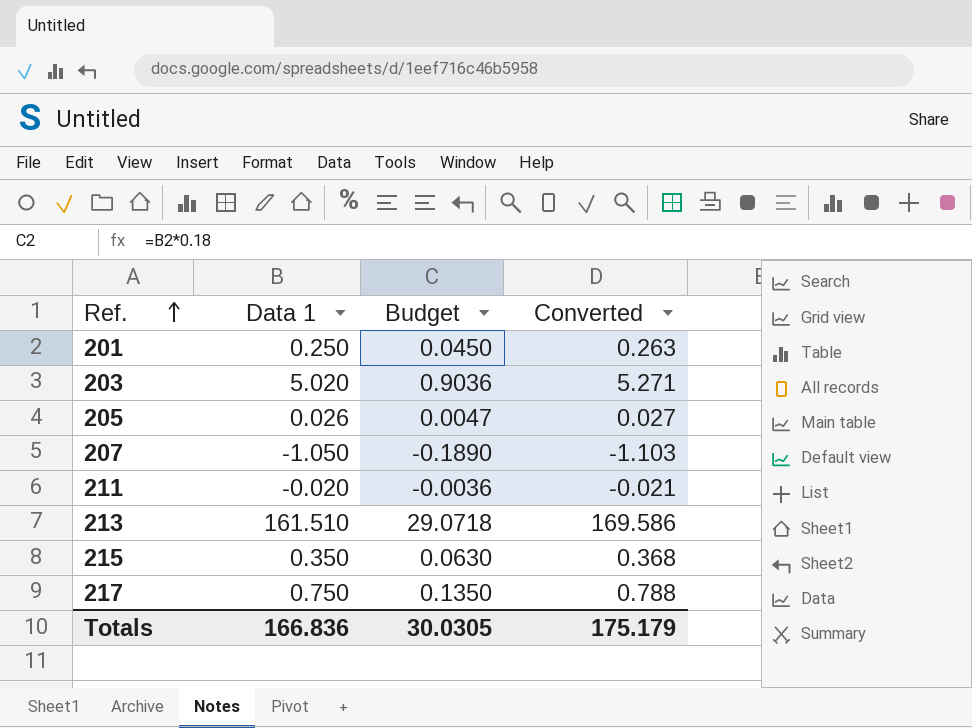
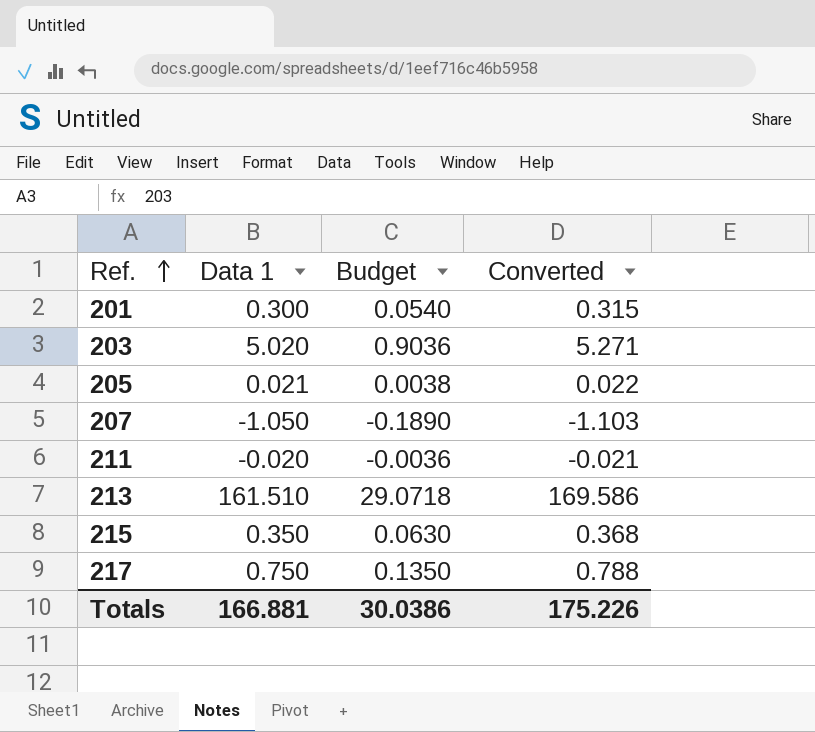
201 | Data 1: 0.250 -> 0.300
201 | Budget: 0.0450 -> 0.0540
201 | Converted: 0.263 -> 0.315
205 | Data 1: 0.026 -> 0.021
205 | Budget: 0.0047 -> 0.0038
205 | Converted: 0.027 -> 0.022
Totals | Data 1: 166.836 -> 166.881
Totals | Budget: 30.0305 -> 30.0386
Totals | Converted: 175.179 -> 175.226

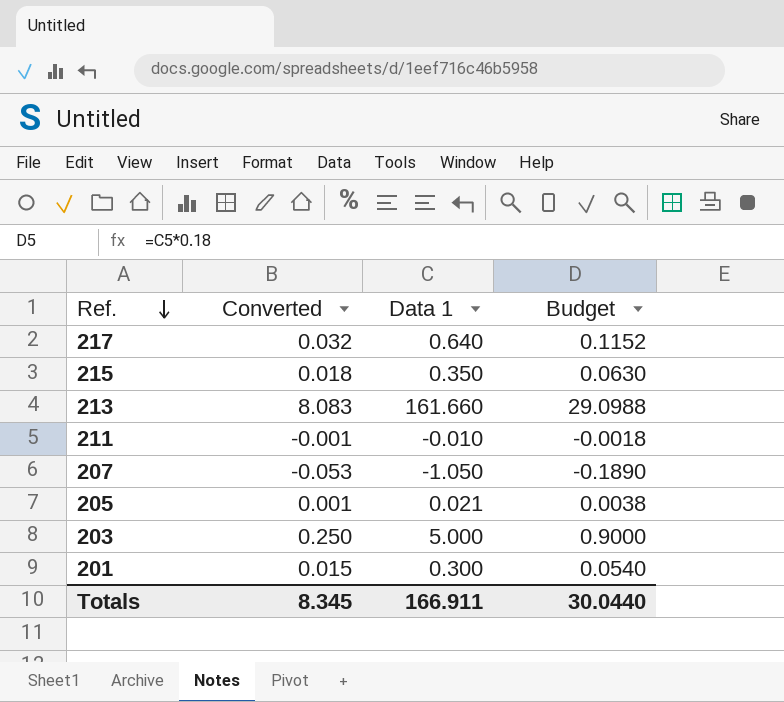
row order: Ref. ascending -> Ref. descending
column Converted | formula: [Data 1] * 1.05 -> [Data 1] * 0.05
column Converted | position: 4 -> 2
217 | Data 1: 0.750 -> 0.640
217 | Budget: 0.1350 -> 0.1152
213 | Data 1: 161.510 -> 161.660
213 | Budget: 29.0718 -> 29.0988
211 | Data 1: -0.020 -> -0.010
211 | Budget: -0.0036 -> -0.0018
203 | Data 1: 5.020 -> 5.000
203 | Budget: 0.9036 -> 0.9000
Totals | Converted: 175.226 -> 8.345
Totals | Data 1: 166.881 -> 166.911
Totals | Budget: 30.0386 -> 30.0440

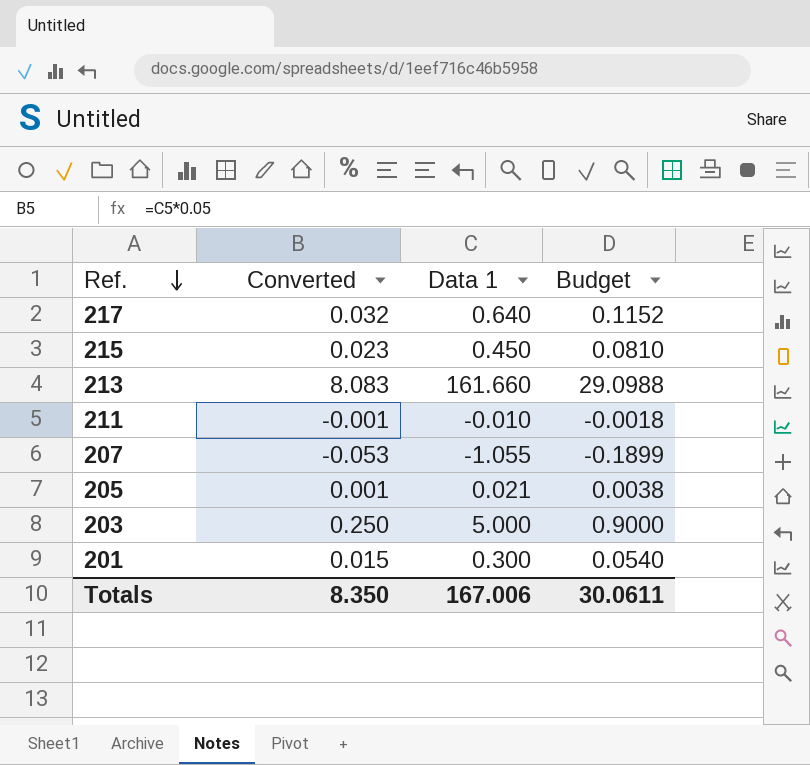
215 | Converted: 0.018 -> 0.023
215 | Data 1: 0.350 -> 0.450
215 | Budget: 0.0630 -> 0.0810
207 | Data 1: -1.050 -> -1.055
207 | Budget: -0.1890 -> -0.1899
Totals | Converted: 8.345 -> 8.350
Totals | Data 1: 166.911 -> 167.006
Totals | Budget: 30.0440 -> 30.0611

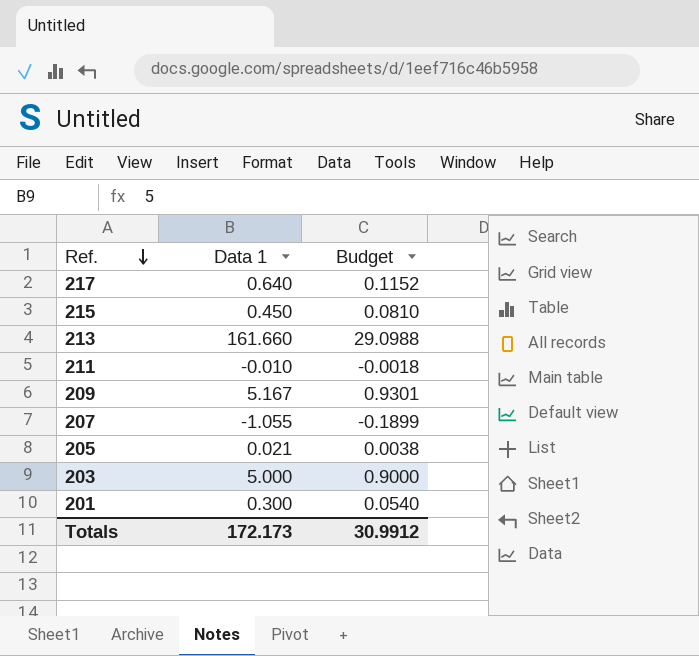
column Converted | formula: [Data 1] * 0.05 -> none
row 209: none -> 5.167 | 0.9301
Totals | Data 1: 167.006 -> 172.173
Totals | Budget: 30.0611 -> 30.9912

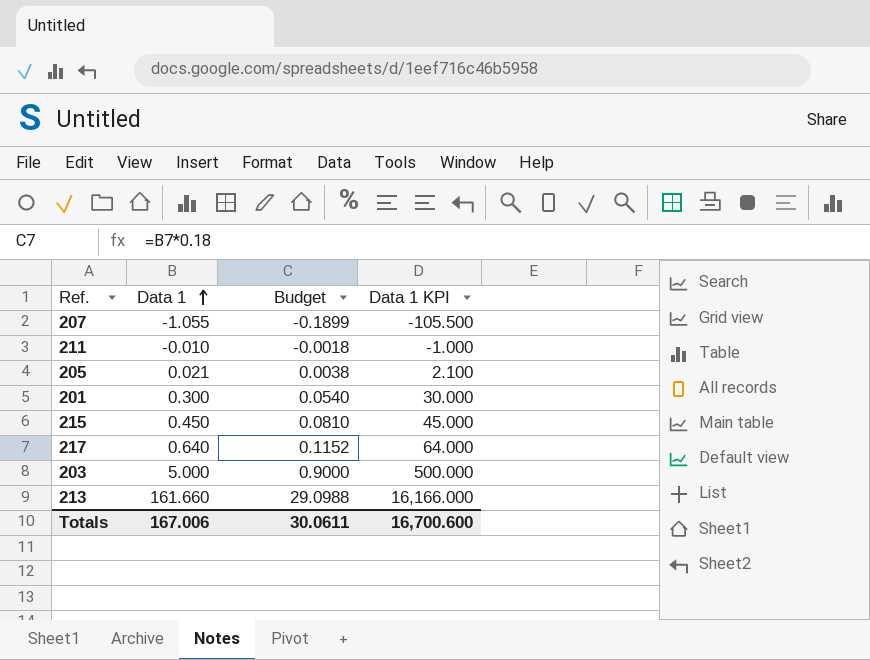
row order: Ref. descending -> Data 1 ascending
column Data 1 KPI | formula: none -> [Data 1] * 100
row 209: 5.167 | 0.9301 -> none
Totals | Data 1: 172.173 -> 167.006
Totals | Budget: 30.9912 -> 30.0611

